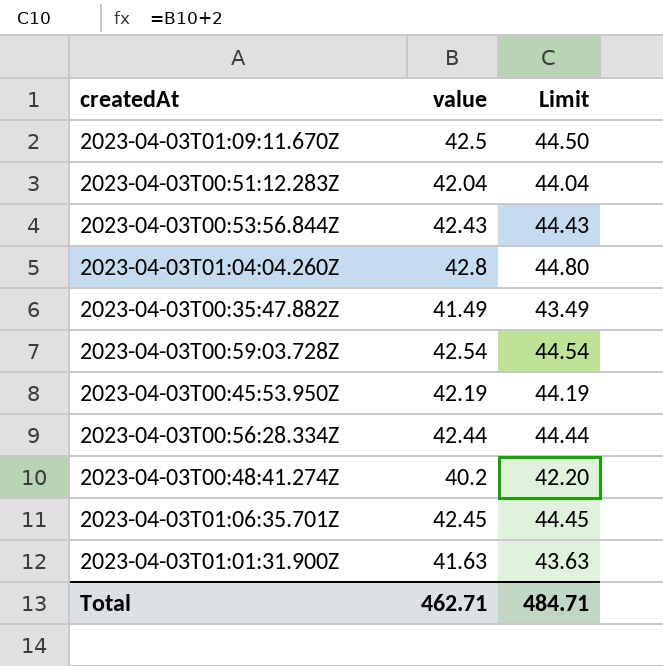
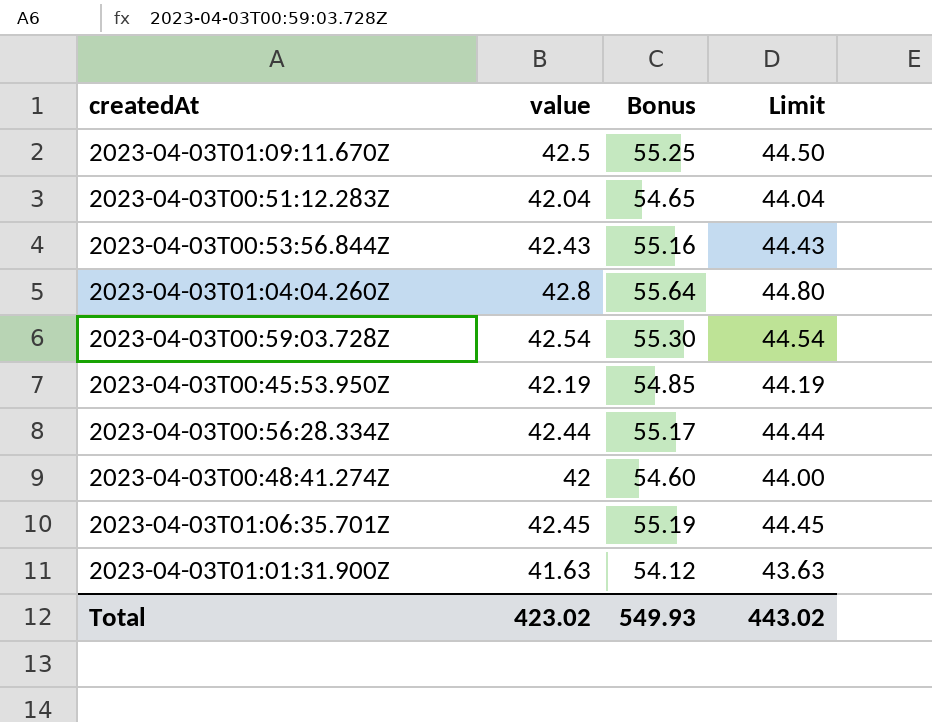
column Bonus | formula: none -> [value] * 1.3
row 2023-04-03T00:35:47.882Z: 41.49 | 43.49 -> none
2023-04-03T00:48:41.274Z | value: 40.2 -> 42
2023-04-03T00:48:41.274Z | Limit: 42.20 -> 44.00
Total | value: 462.71 -> 423.02
Total | Limit: 484.71 -> 443.02

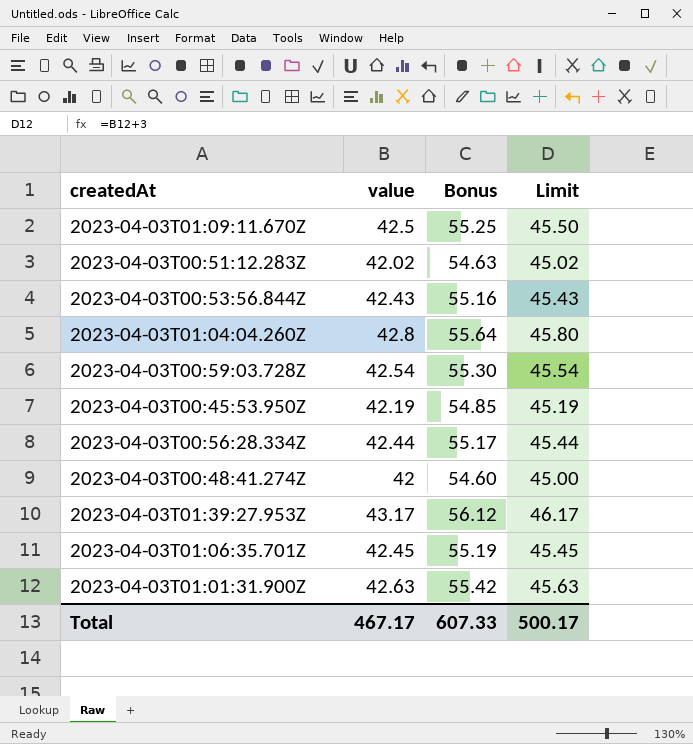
column Limit | formula: [value] + 2 -> [value] + 3
2023-04-03T00:51:12.283Z | value: 42.04 -> 42.02
2023-04-03T00:51:12.283Z | Bonus: 54.65 -> 54.63
row 2023-04-03T01:39:27.953Z: none -> 43.17 | 56.12 | 46.17
2023-04-03T01:01:31.900Z | value: 41.63 -> 42.63
2023-04-03T01:01:31.900Z | Bonus: 54.12 -> 55.42
Total | value: 423.02 -> 467.17
Total | Bonus: 549.93 -> 607.33
Total | Limit: 443.02 -> 500.17

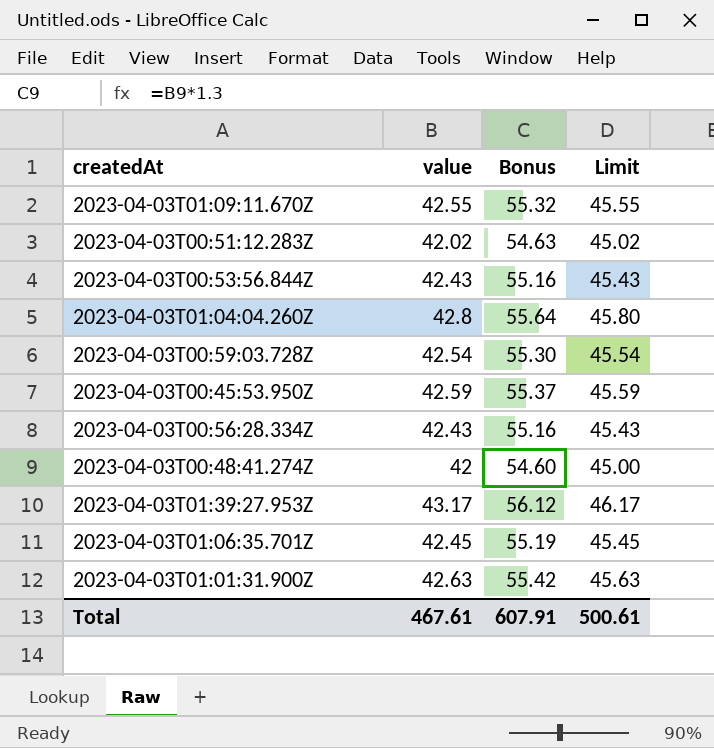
2023-04-03T01:09:11.670Z | value: 42.5 -> 42.55
2023-04-03T01:09:11.670Z | Bonus: 55.25 -> 55.32
2023-04-03T01:09:11.670Z | Limit: 45.50 -> 45.55
2023-04-03T00:45:53.950Z | value: 42.19 -> 42.59
2023-04-03T00:45:53.950Z | Bonus: 54.85 -> 55.37
2023-04-03T00:45:53.950Z | Limit: 45.19 -> 45.59
2023-04-03T00:56:28.334Z | value: 42.44 -> 42.43
2023-04-03T00:56:28.334Z | Bonus: 55.17 -> 55.16
2023-04-03T00:56:28.334Z | Limit: 45.44 -> 45.43
Total | value: 467.17 -> 467.61
Total | Bonus: 607.33 -> 607.91
Total | Limit: 500.17 -> 500.61

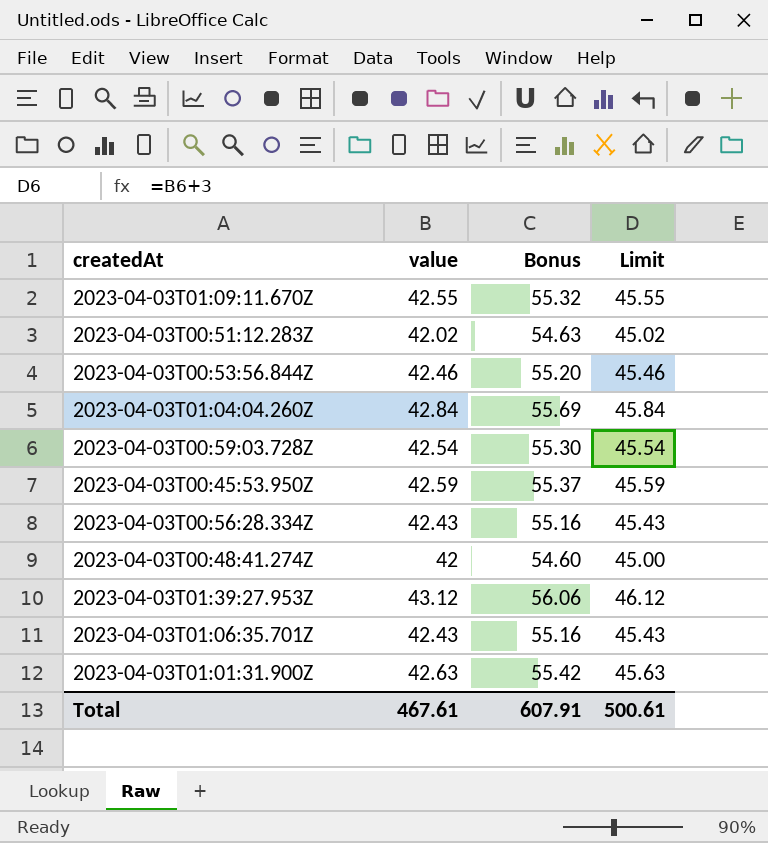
2023-04-03T00:53:56.844Z | value: 42.43 -> 42.46
2023-04-03T00:53:56.844Z | Bonus: 55.16 -> 55.20
2023-04-03T00:53:56.844Z | Limit: 45.43 -> 45.46
2023-04-03T01:04:04.260Z | value: 42.8 -> 42.84
2023-04-03T01:04:04.260Z | Bonus: 55.64 -> 55.69
2023-04-03T01:04:04.260Z | Limit: 45.80 -> 45.84
2023-04-03T01:39:27.953Z | value: 43.17 -> 43.12
2023-04-03T01:39:27.953Z | Bonus: 56.12 -> 56.06
2023-04-03T01:39:27.953Z | Limit: 46.17 -> 46.12
2023-04-03T01:06:35.701Z | value: 42.45 -> 42.43
2023-04-03T01:06:35.701Z | Bonus: 55.19 -> 55.16
2023-04-03T01:06:35.701Z | Limit: 45.45 -> 45.43

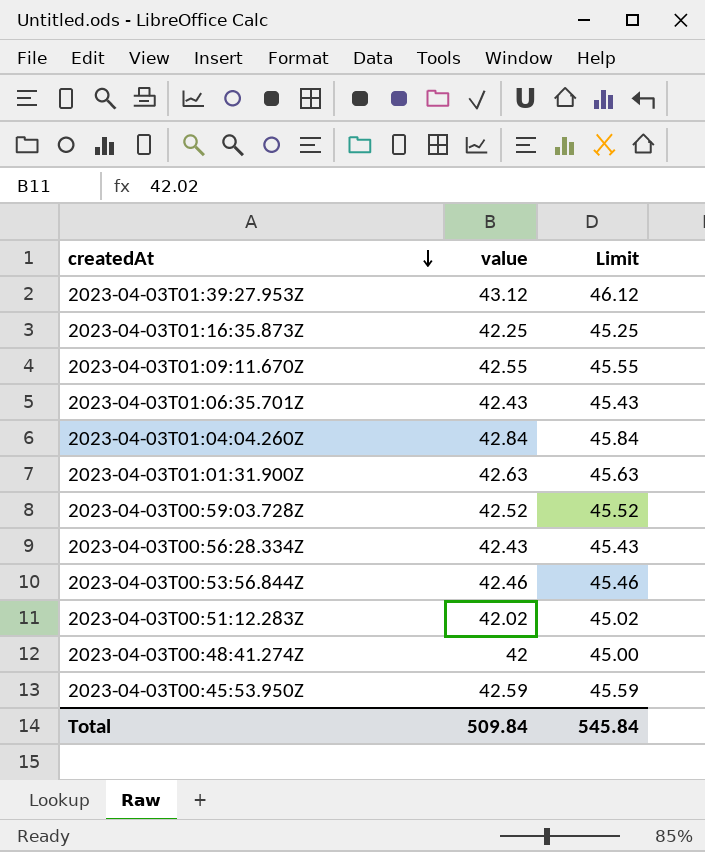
row order: none -> createdAt descending
column Bonus | formula: [value] * 1.3 -> none
row 2023-04-03T01:16:35.873Z: none -> 42.25 | 45.25
2023-04-03T00:59:03.728Z | value: 42.54 -> 42.52
2023-04-03T00:59:03.728Z | Limit: 45.54 -> 45.52
Total | value: 467.61 -> 509.84
Total | Limit: 500.61 -> 545.84

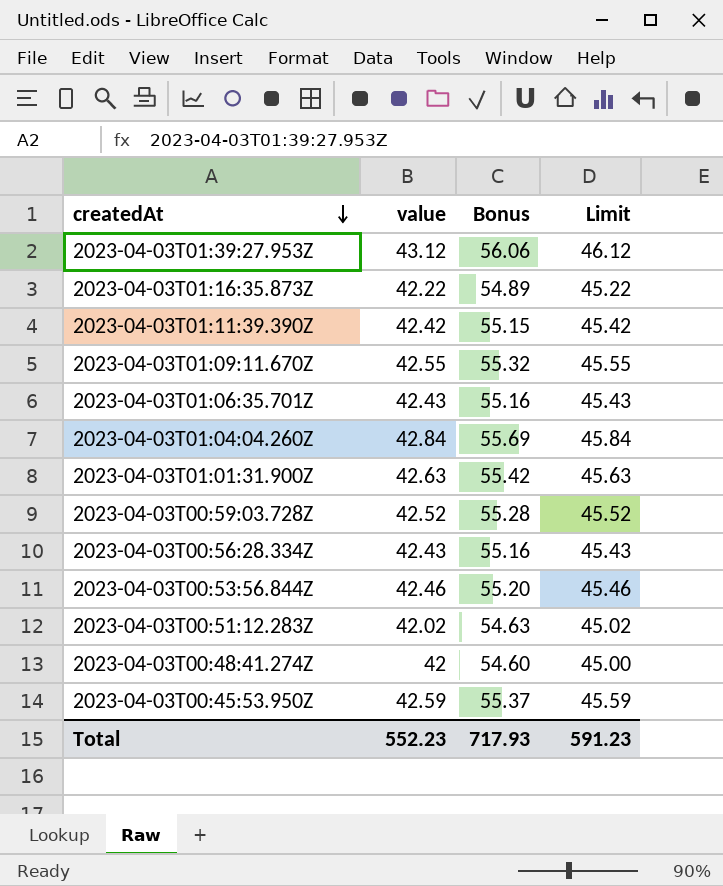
column Bonus | formula: none -> [value] * 1.3
2023-04-03T01:16:35.873Z | value: 42.25 -> 42.22
2023-04-03T01:16:35.873Z | Limit: 45.25 -> 45.22
row 2023-04-03T01:11:39.390Z: none -> 42.42 | 55.15 | 45.42
Total | value: 509.84 -> 552.23
Total | Limit: 545.84 -> 591.23

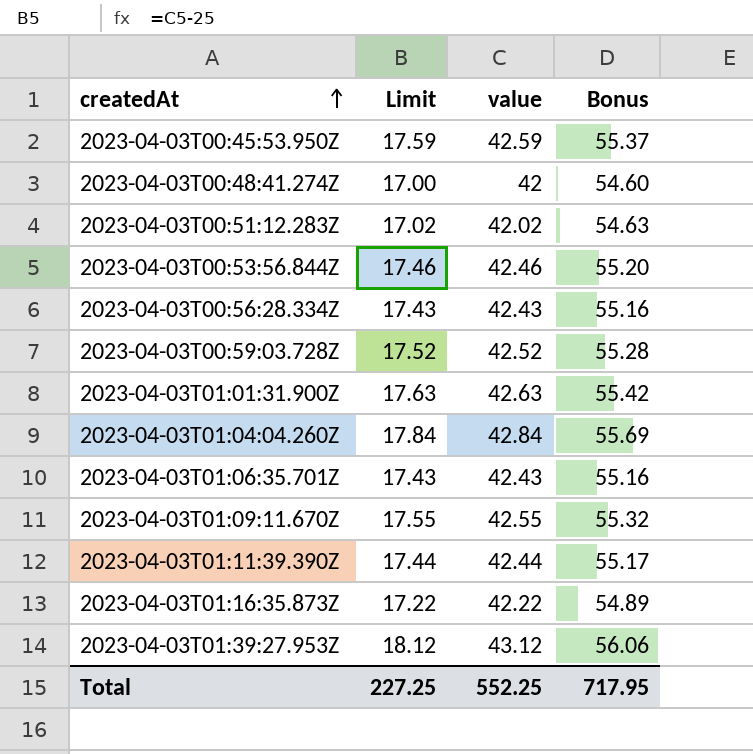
row order: createdAt descending -> createdAt ascending
column Limit | formula: [value] + 3 -> [value] - 25
column Limit | position: 4 -> 2
2023-04-03T01:11:39.390Z | value: 42.42 -> 42.44
2023-04-03T01:11:39.390Z | Bonus: 55.15 -> 55.17
Total | Limit: 591.23 -> 227.25
Total | value: 552.23 -> 552.25
Total | Bonus: 717.93 -> 717.95

